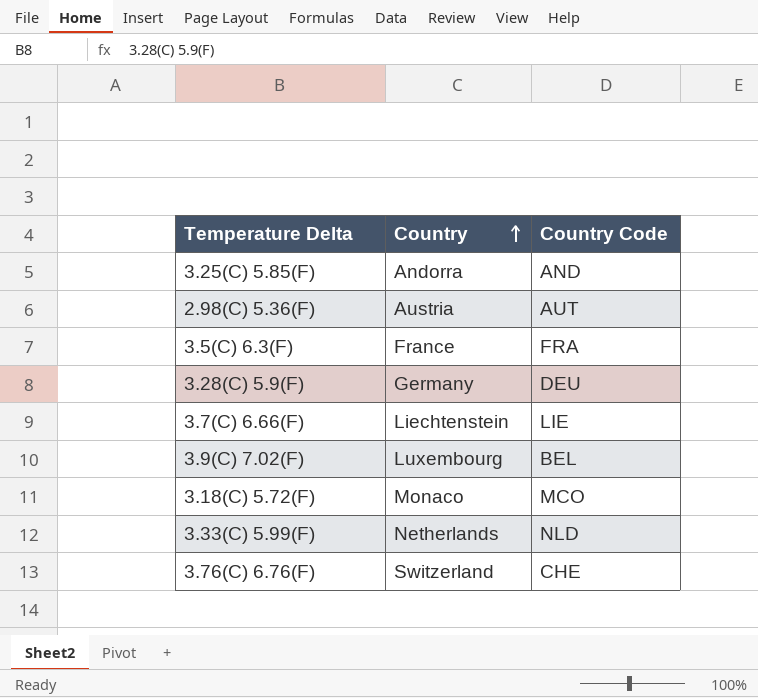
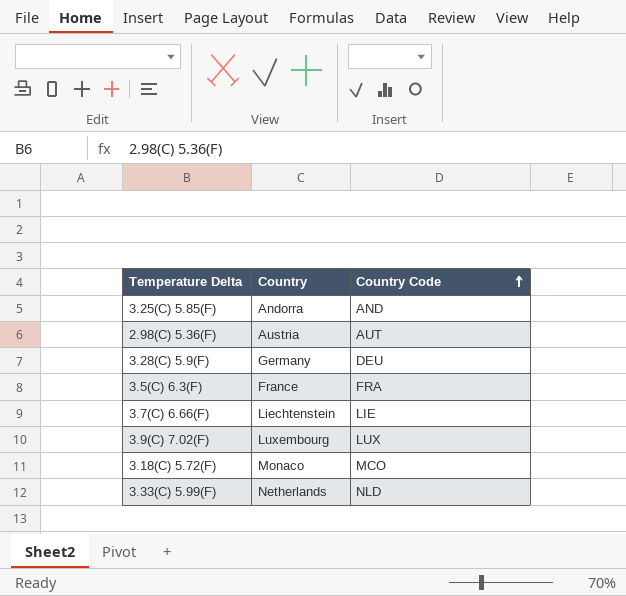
row order: Country ascending -> Country Code ascending
row 3.76(C) 6.76(F): Switzerland | CHE -> none
3.9(C) 7.02(F) | Country Code: BEL -> LUX

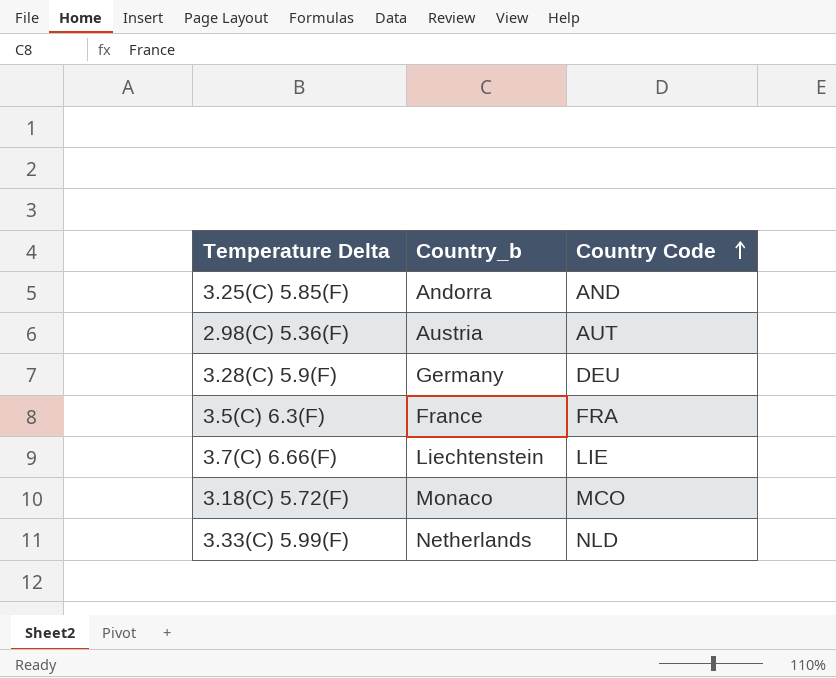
column name: Country -> Country_b
row 3.9(C) 7.02(F): Luxembourg | LUX -> none

